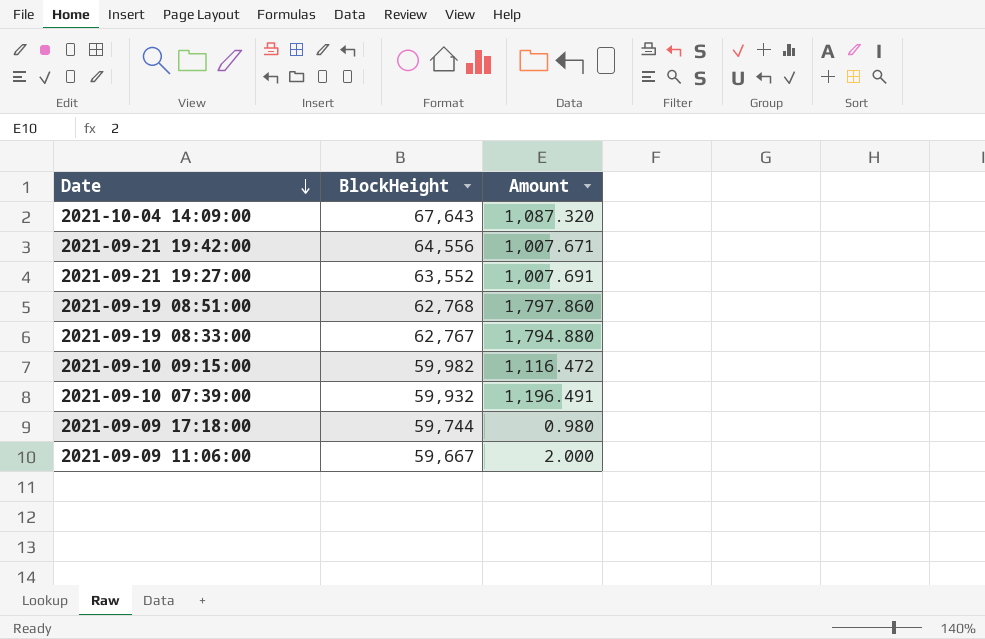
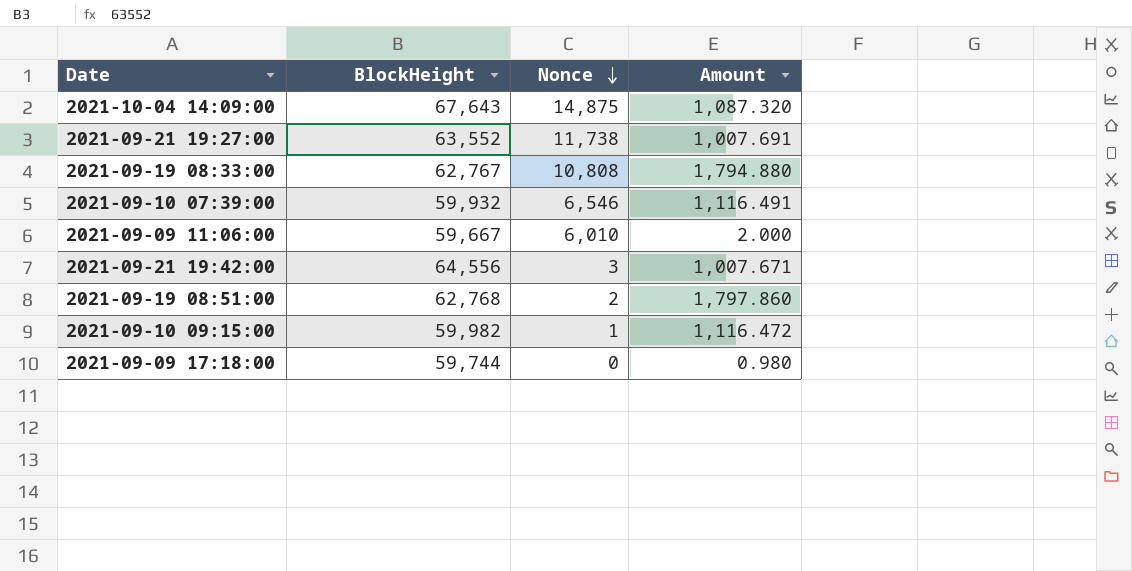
row order: Date descending -> Nonce descending
column Nonce | position: none -> 3
2021-09-10 07:39:00 | Amount: 1,196.491 -> 1,116.491

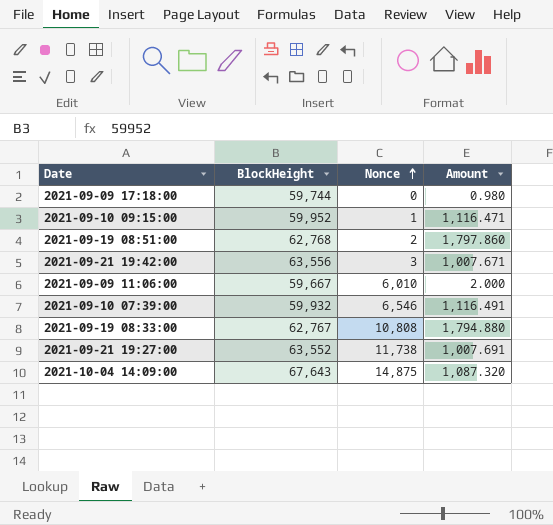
row order: Nonce descending -> Nonce ascending
2021-09-10 09:15:00 | BlockHeight: 59,982 -> 59,952
2021-09-10 09:15:00 | Amount: 1,116.472 -> 1,116.471
2021-09-21 19:42:00 | BlockHeight: 64,556 -> 63,556

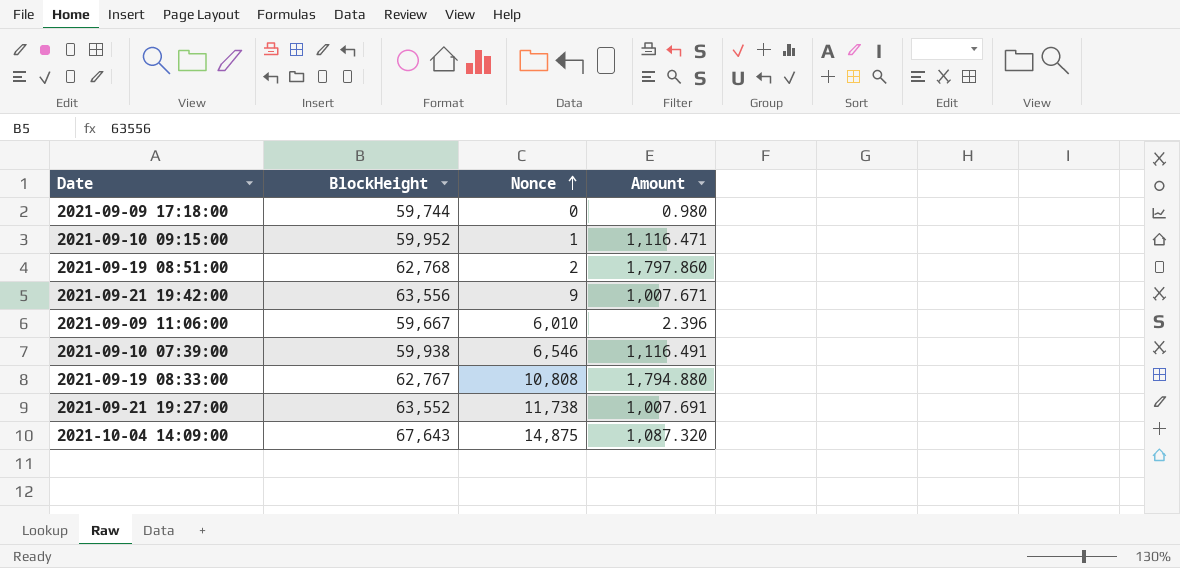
2021-09-21 19:42:00 | Nonce: 3 -> 9
2021-09-09 11:06:00 | Amount: 2.000 -> 2.396
2021-09-10 07:39:00 | BlockHeight: 59,932 -> 59,938

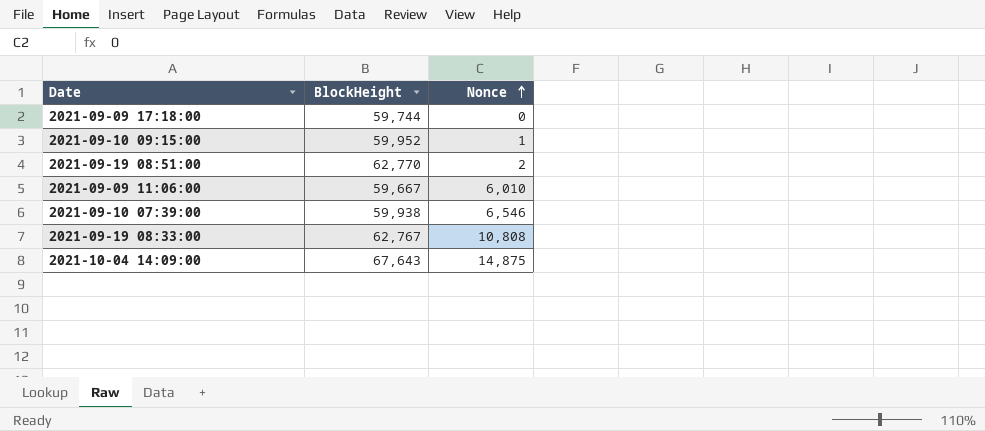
column Amount | position: 4 -> none
row 2021-09-21 19:42:00: 63,556 | 9 | 1,007.671 -> none
row 2021-09-21 19:27:00: 63,552 | 11,738 | 1,007.691 -> none
2021-09-19 08:51:00 | BlockHeight: 62,768 -> 62,770

